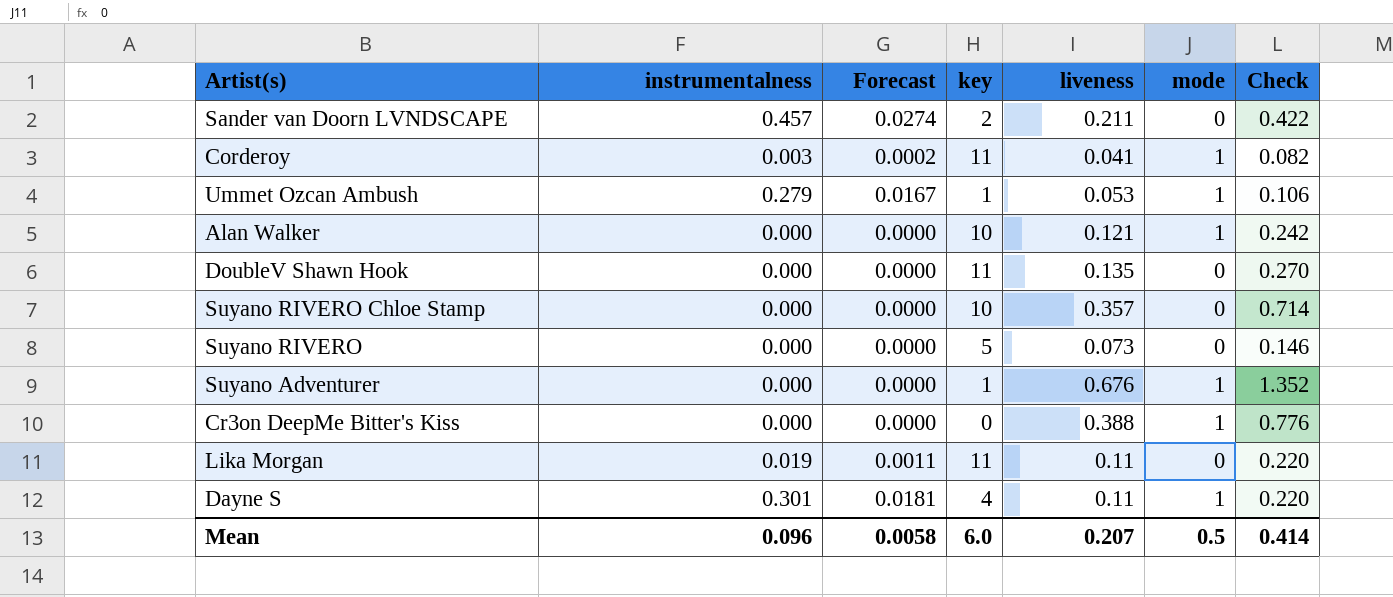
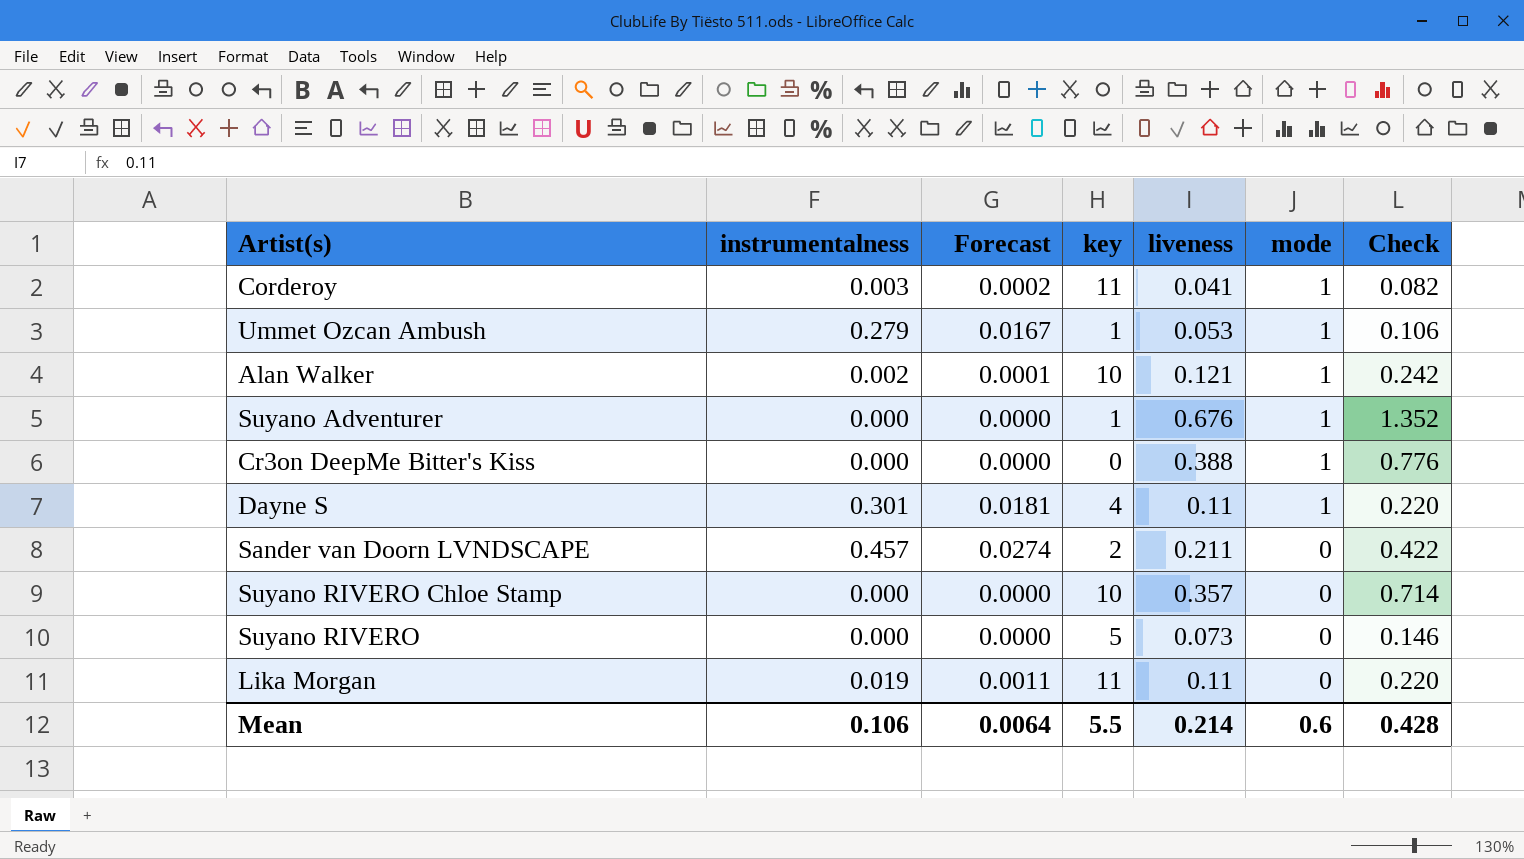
row order: none -> mode descending
row DoubleV Shawn Hook: 0.000 | 0.0000 | 11 | 0.135 | 0 | 0.270 -> none
Alan Walker | instrumentalness: 0.000 -> 0.002
Alan Walker | Forecast: 0.0000 -> 0.0001
Mean | instrumentalness: 0.096 -> 0.106
Mean | Forecast: 0.0058 -> 0.0064
Mean | key: 6.0 -> 5.5
Mean | liveness: 0.207 -> 0.214
Mean | mode: 0.5 -> 0.6
Mean | Check: 0.414 -> 0.428

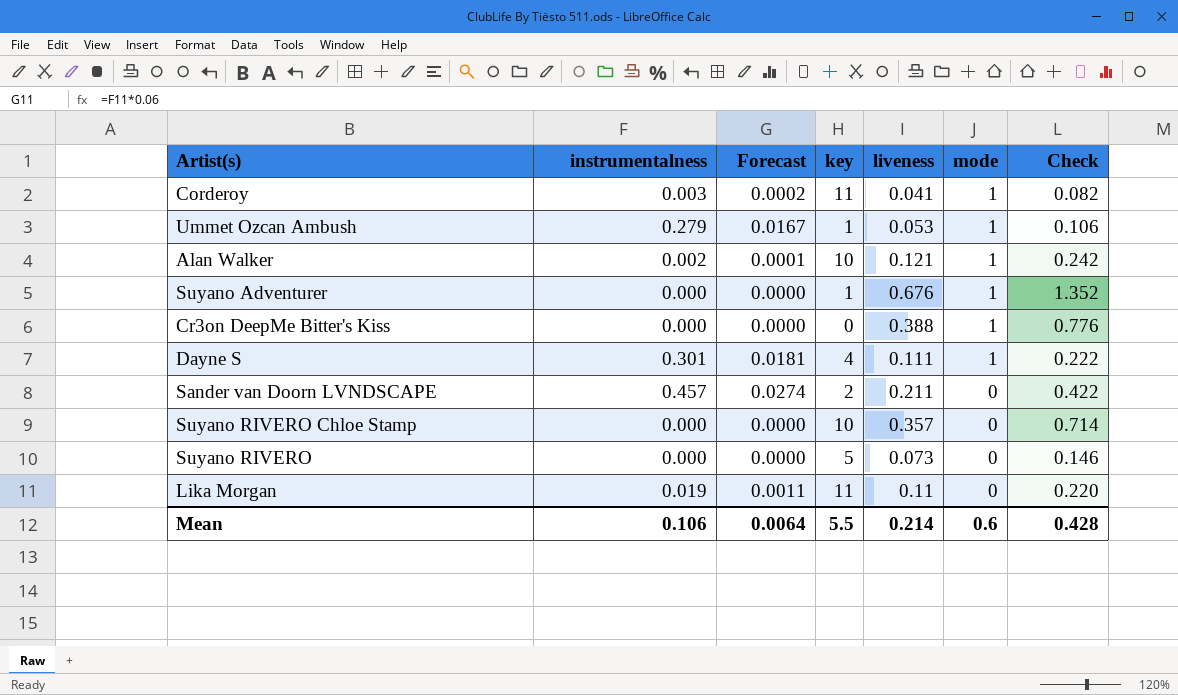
Dayne S | liveness: 0.11 -> 0.111
Dayne S | Check: 0.220 -> 0.222

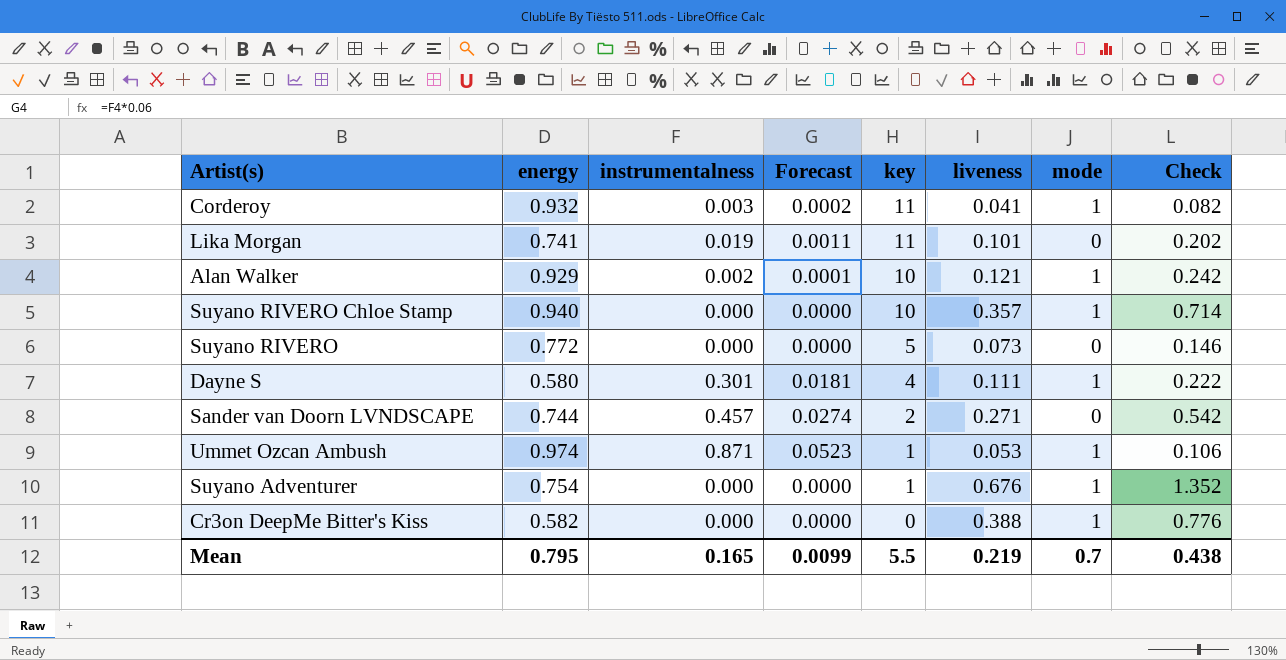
row order: mode descending -> key descending
column energy | position: none -> 2
Lika Morgan | liveness: 0.11 -> 0.101
Lika Morgan | Check: 0.220 -> 0.202
Suyano RIVERO Chloe Stamp | mode: 0 -> 1
Sander van Doorn LVNDSCAPE | liveness: 0.211 -> 0.271
Sander van Doorn LVNDSCAPE | Check: 0.422 -> 0.542
Ummet Ozcan Ambush | instrumentalness: 0.279 -> 0.871
Ummet Ozcan Ambush | Forecast: 0.0167 -> 0.0523
Mean | instrumentalness: 0.106 -> 0.165
Mean | Forecast: 0.0064 -> 0.0099
Mean | liveness: 0.214 -> 0.219
Mean | mode: 0.6 -> 0.7
Mean | Check: 0.428 -> 0.438

